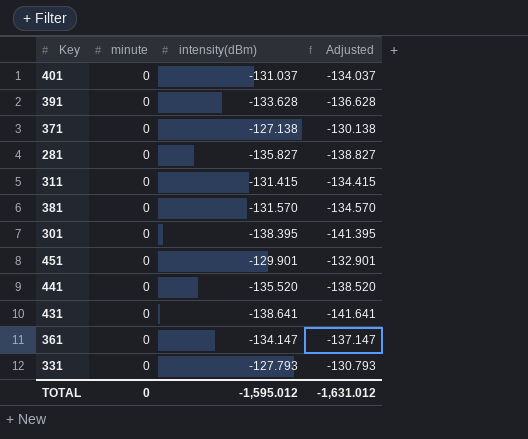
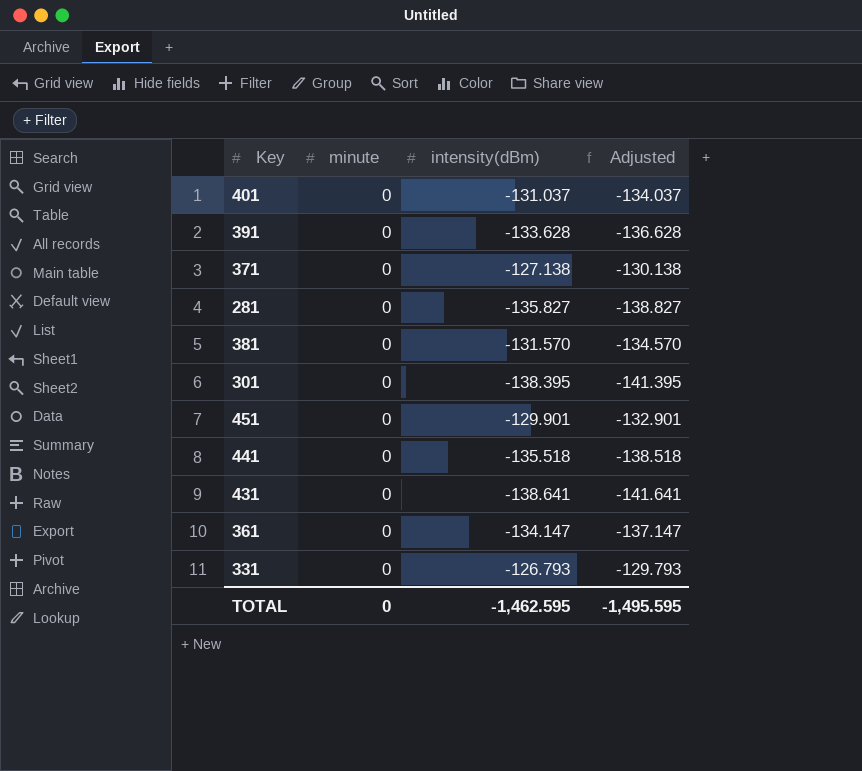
row 311: 0 | -131.415 | -134.415 -> none
441 | intensity(dBm): -135.520 -> -135.518
441 | Adjusted: -138.520 -> -138.518
331 | intensity(dBm): -127.793 -> -126.793
331 | Adjusted: -130.793 -> -129.793
TOTAL | intensity(dBm): -1,595.012 -> -1,462.595
TOTAL | Adjusted: -1,631.012 -> -1,495.595

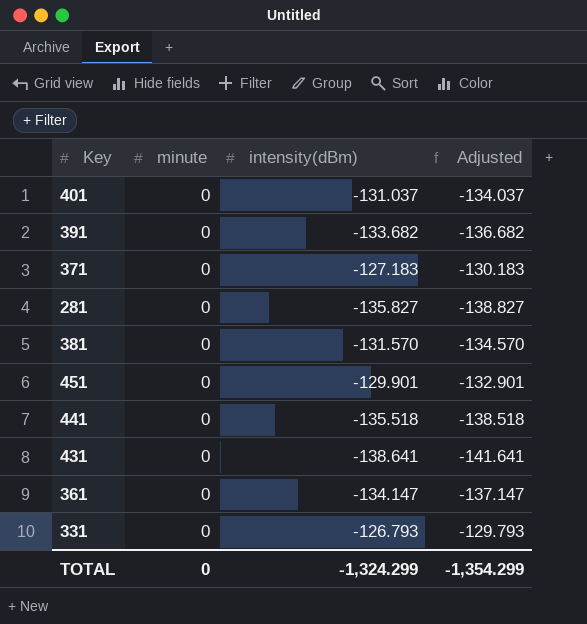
row 301: 0 | -138.395 | -141.395 -> none
391 | intensity(dBm): -133.628 -> -133.682
391 | Adjusted: -136.628 -> -136.682
371 | intensity(dBm): -127.138 -> -127.183
371 | Adjusted: -130.138 -> -130.183
TOTAL | intensity(dBm): -1,462.595 -> -1,324.299
TOTAL | Adjusted: -1,495.595 -> -1,354.299

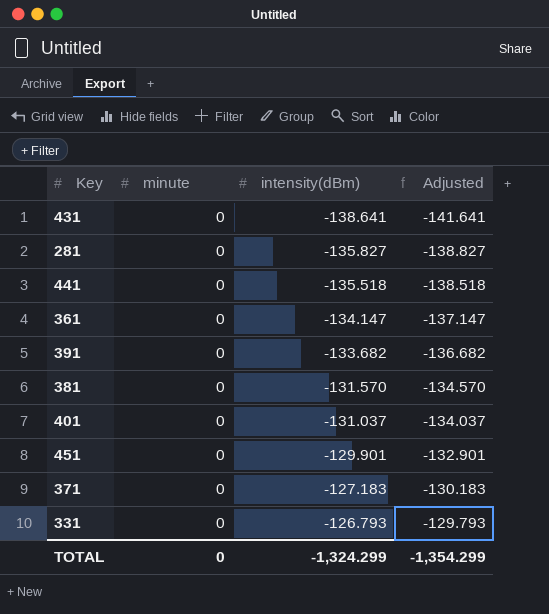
row order: none -> intensity(dBm) ascending

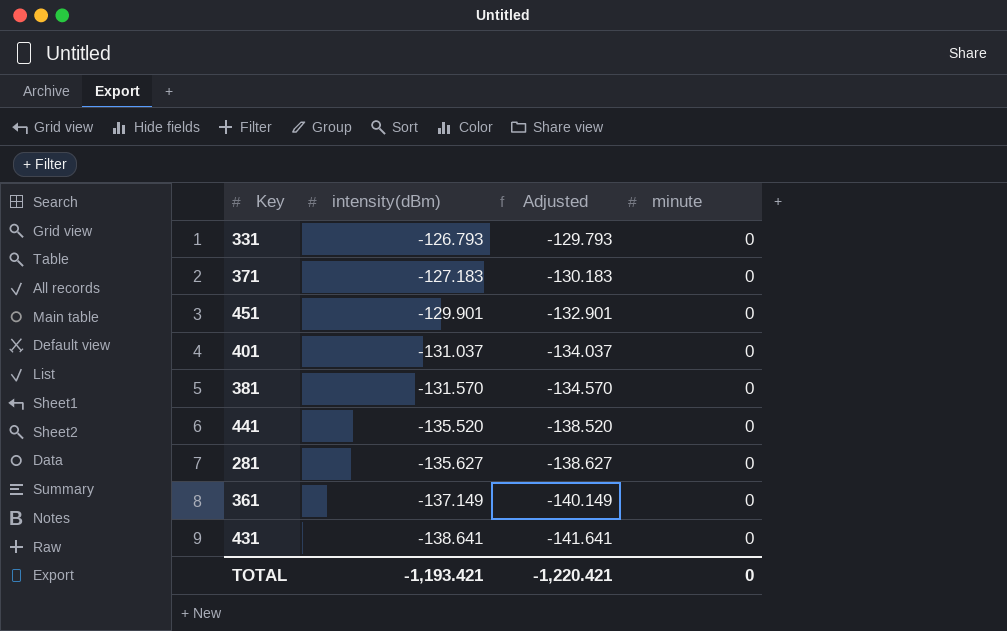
row order: intensity(dBm) ascending -> intensity(dBm) descending
column minute | position: 2 -> 4
row 391: 0 | -133.682 | -136.682 -> none
441 | intensity(dBm): -135.518 -> -135.520
441 | Adjusted: -138.518 -> -138.520
281 | intensity(dBm): -135.827 -> -135.627
281 | Adjusted: -138.827 -> -138.627
361 | intensity(dBm): -134.147 -> -137.149
361 | Adjusted: -137.147 -> -140.149
TOTAL | intensity(dBm): -1,324.299 -> -1,193.421
TOTAL | Adjusted: -1,354.299 -> -1,220.421

